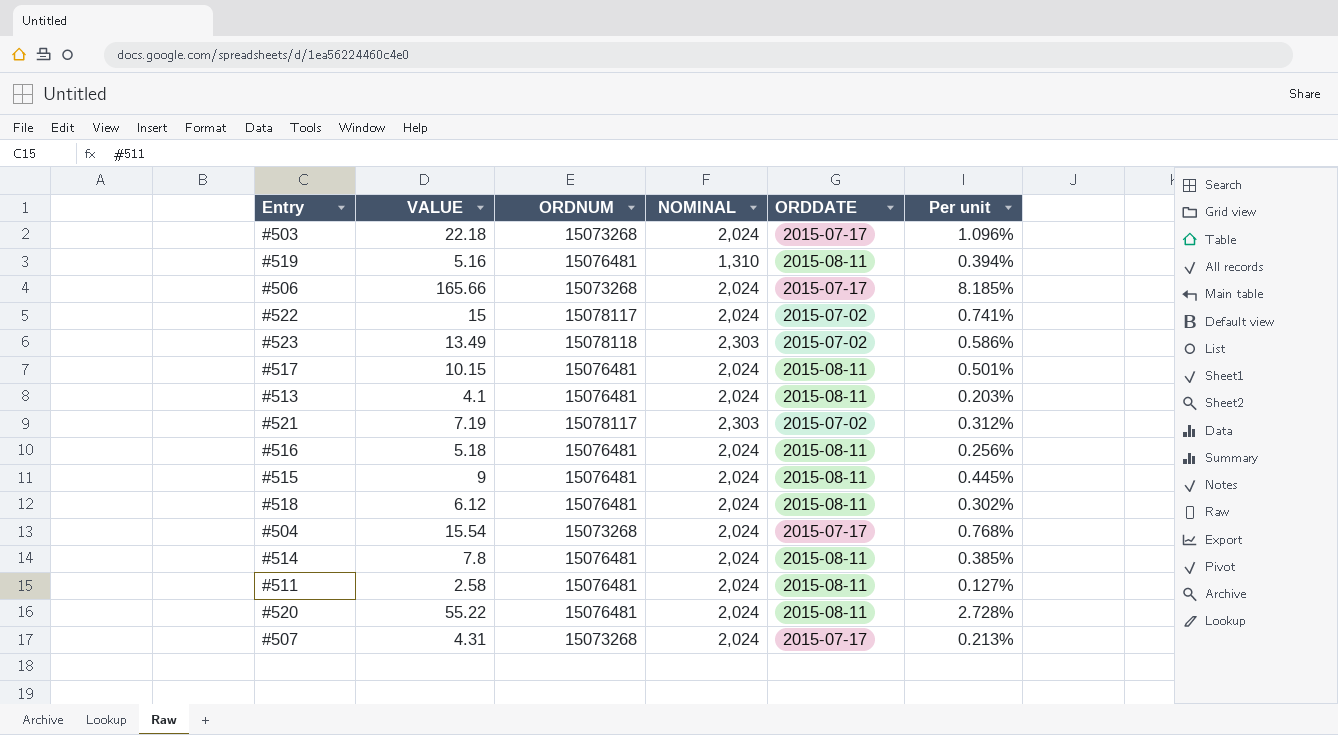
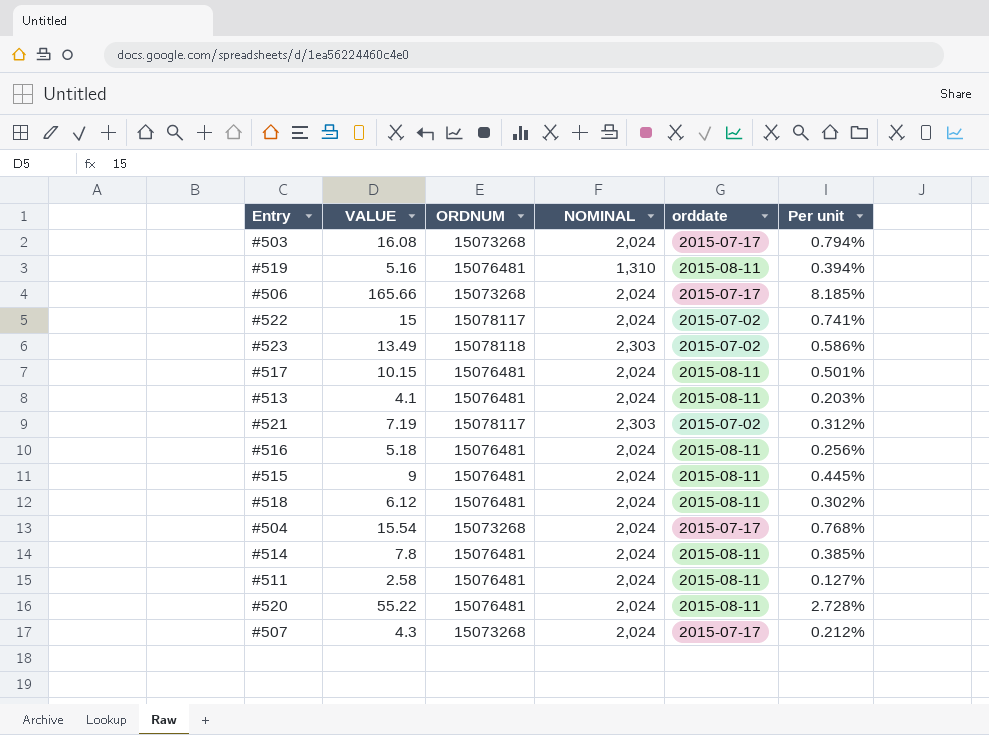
column name: ORDDATE -> orddate
#503 | VALUE: 22.18 -> 16.08
#503 | Per unit: 1.096% -> 0.794%
#507 | VALUE: 4.31 -> 4.3
#507 | Per unit: 0.213% -> 0.212%

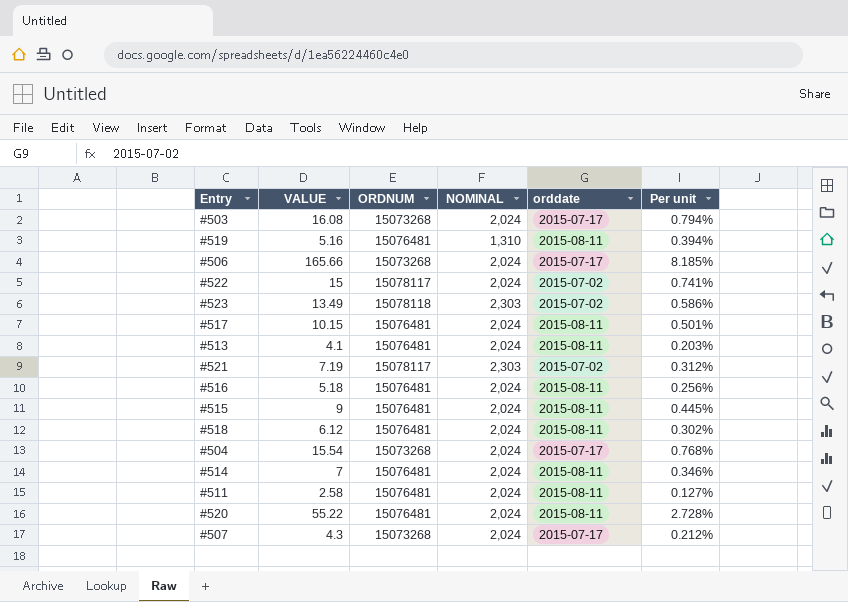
#514 | VALUE: 7.8 -> 7
#514 | Per unit: 0.385% -> 0.346%

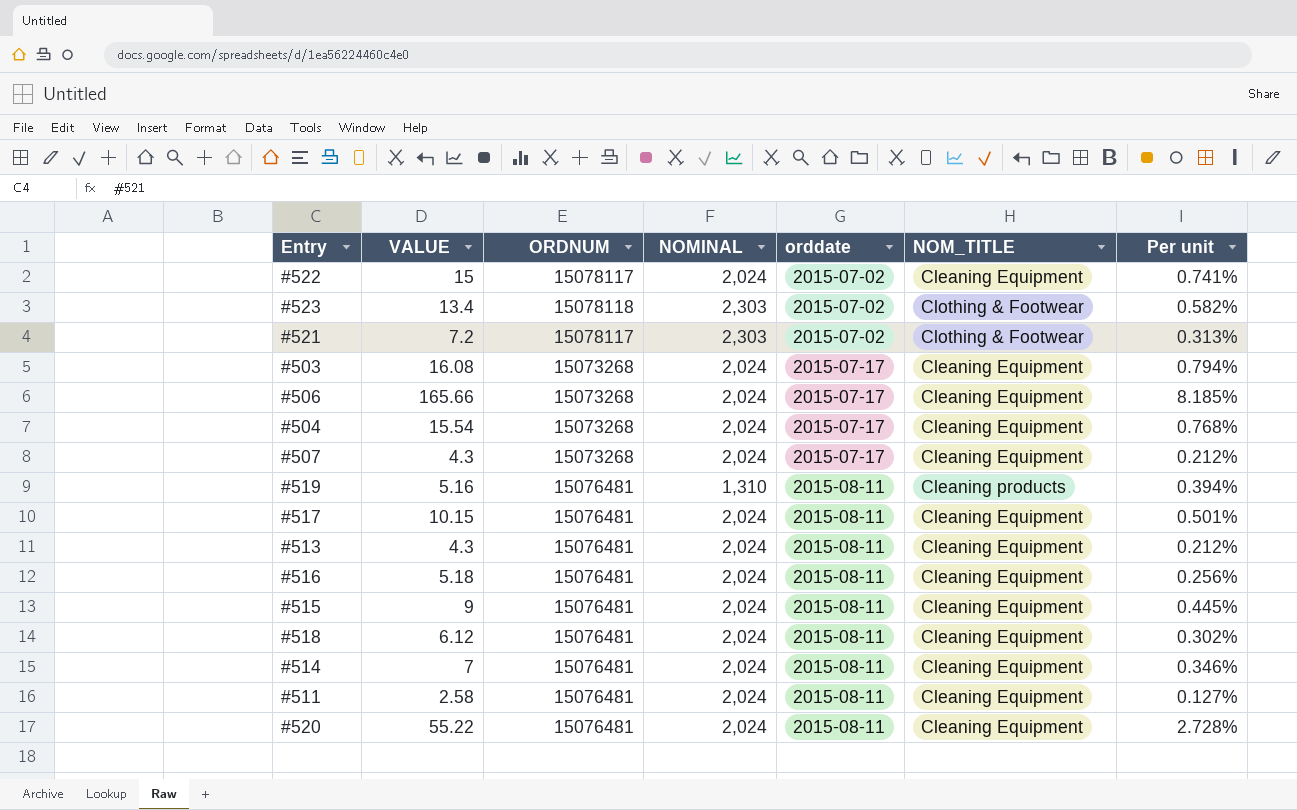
row order: none -> orddate ascending
column NOM_TITLE | position: none -> 6
#523 | VALUE: 13.49 -> 13.4
#523 | Per unit: 0.586% -> 0.582%
#521 | VALUE: 7.19 -> 7.2
#521 | Per unit: 0.312% -> 0.313%
#513 | VALUE: 4.1 -> 4.3
#513 | Per unit: 0.203% -> 0.212%

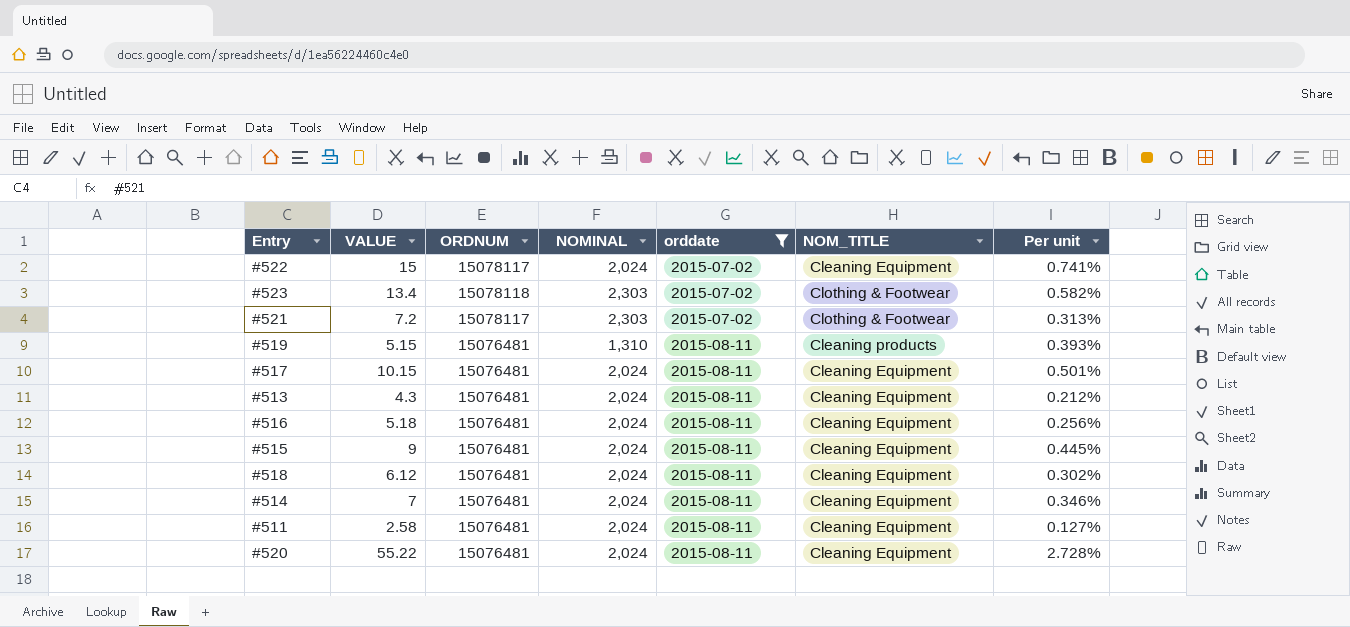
filter: none -> orddate != 2015-07-17
#519 | VALUE: 5.16 -> 5.15
#519 | Per unit: 0.394% -> 0.393%

